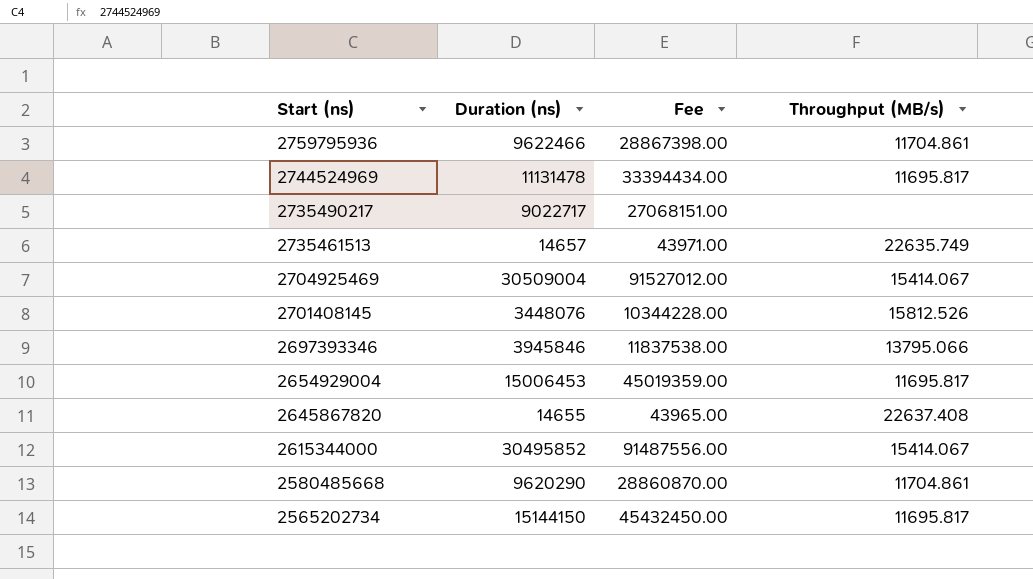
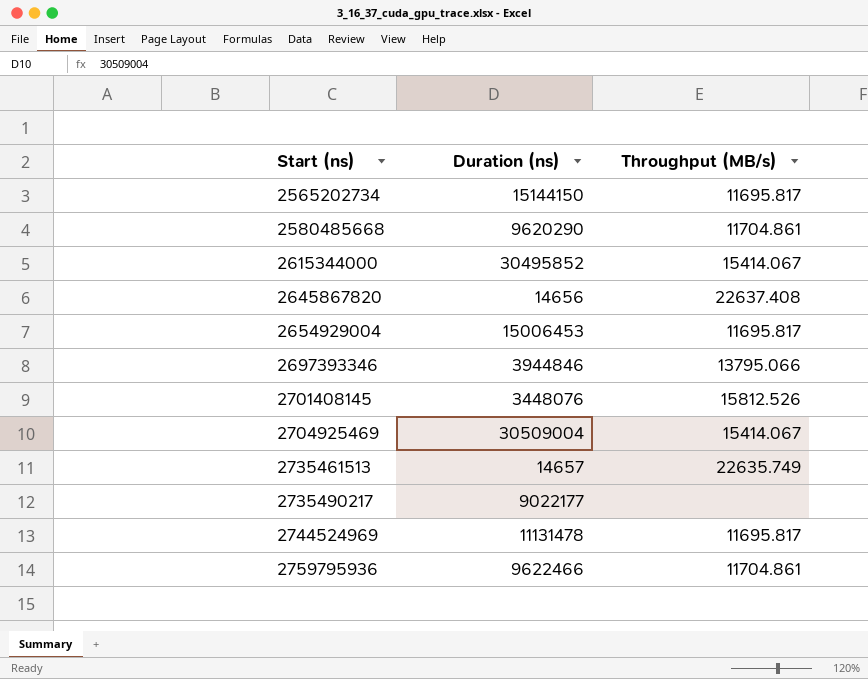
row order: Start (ns) descending -> Start (ns) ascending
column Fee | formula: [Duration (ns)] * 3 -> none
2645867820 | Duration (ns): 14655 -> 14656
2697393346 | Duration (ns): 3945846 -> 3944846
2735490217 | Duration (ns): 9022717 -> 9022177

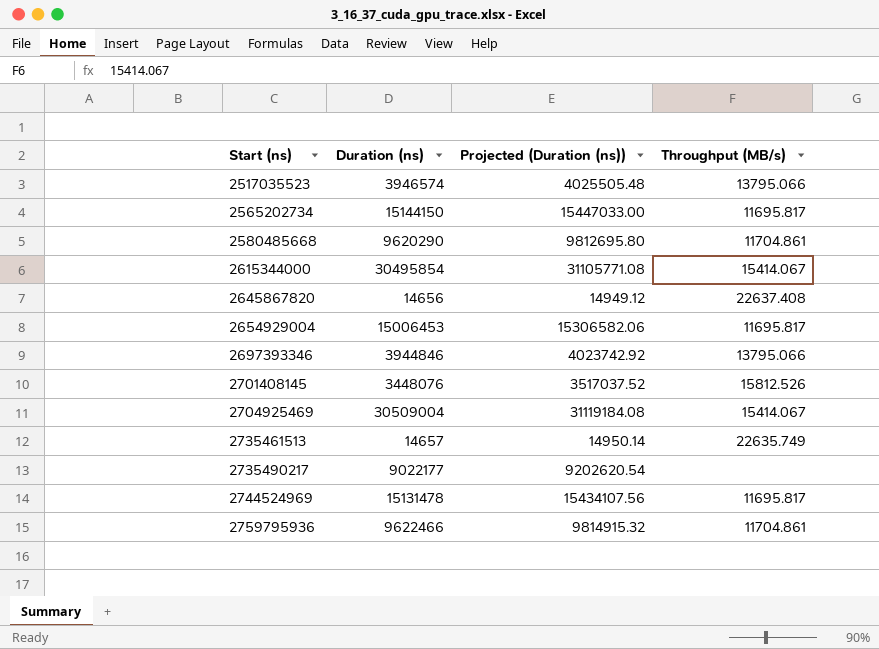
column Projected (Duration (ns)) | formula: none -> [Duration (ns)] * 1.02
row 2517035523: none -> 3946574 | 4025505.48 | 13795.066
2615344000 | Duration (ns): 30495852 -> 30495854
2744524969 | Duration (ns): 11131478 -> 15131478

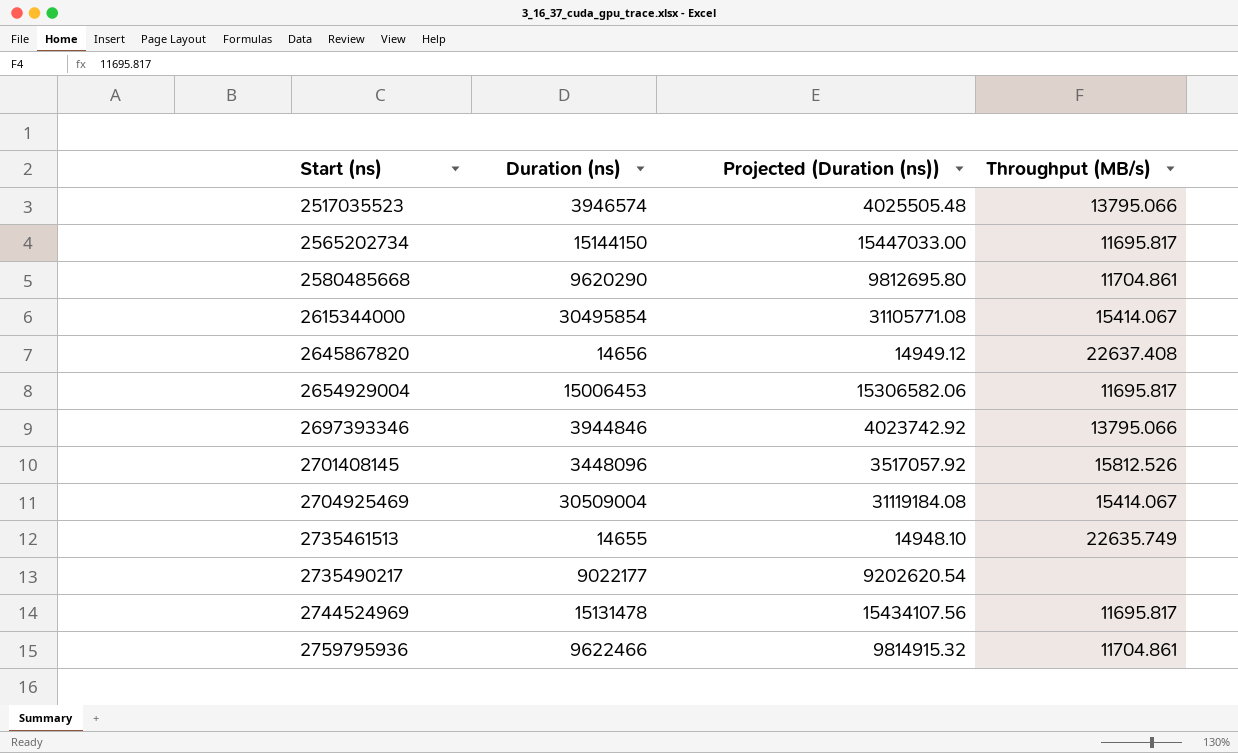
2701408145 | Duration (ns): 3448076 -> 3448096
2701408145 | Projected (Duration (ns)): 3517037.52 -> 3517057.92
2735461513 | Duration (ns): 14657 -> 14655
2735461513 | Projected (Duration (ns)): 14950.14 -> 14948.10

